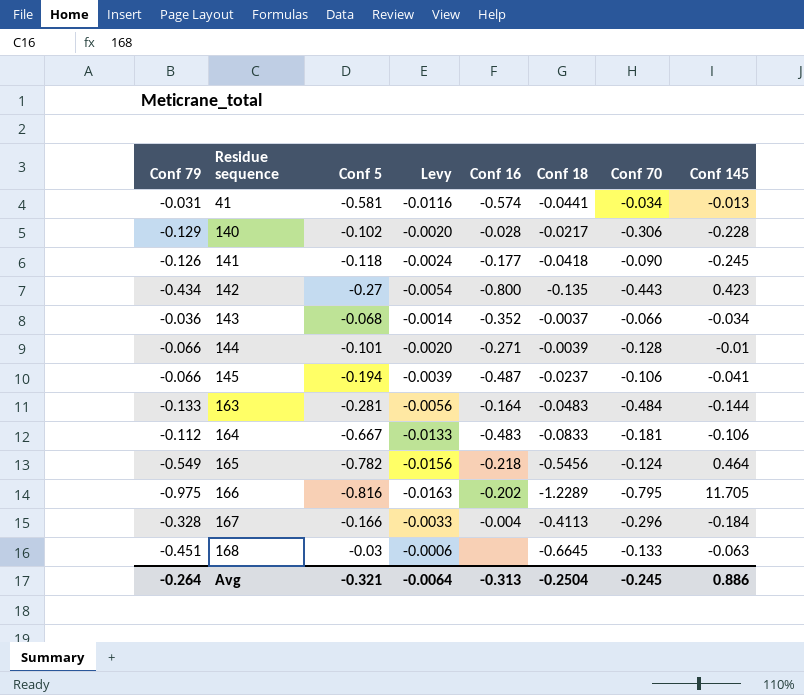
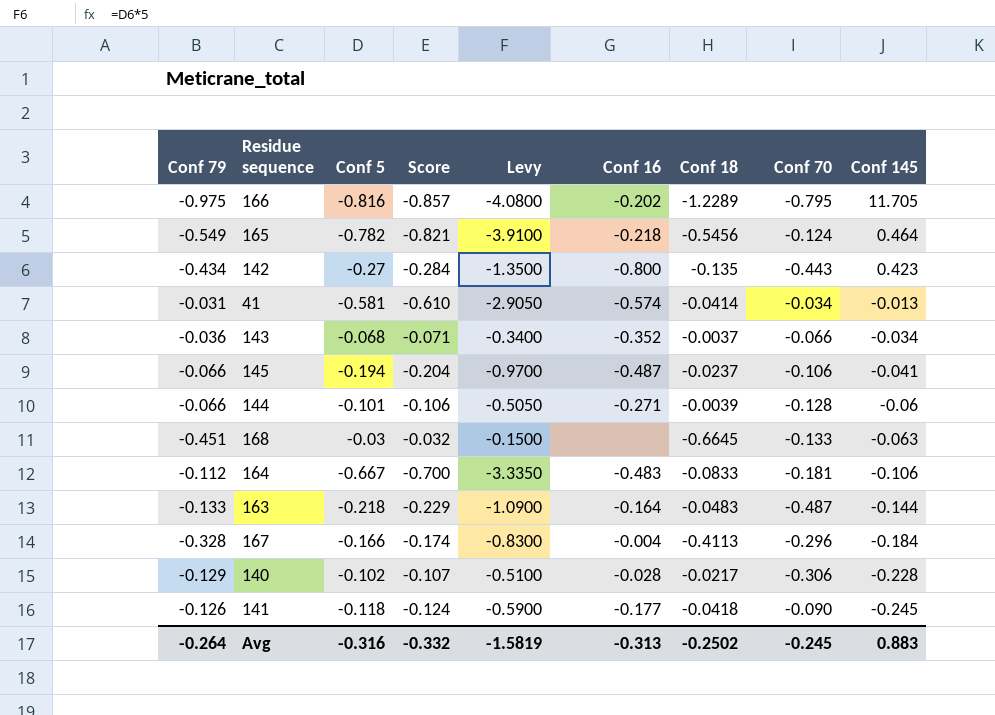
row order: Residue sequence ascending -> Conf 145 descending
column Score | formula: none -> [Conf 5] * 1.05
column Levy | formula: [Conf 5] * 0.02 -> [Conf 5] * 5
41 | Conf 18: -0.0441 -> -0.0414
144 | Conf 145: -0.01 -> -0.06
163 | Conf 5: -0.281 -> -0.218
163 | Conf 70: -0.484 -> -0.487
Avg | Conf 5: -0.321 -> -0.316
Avg | Levy: -0.0064 -> -1.5819
Avg | Conf 18: -0.2504 -> -0.2502
Avg | Conf 145: 0.886 -> 0.883

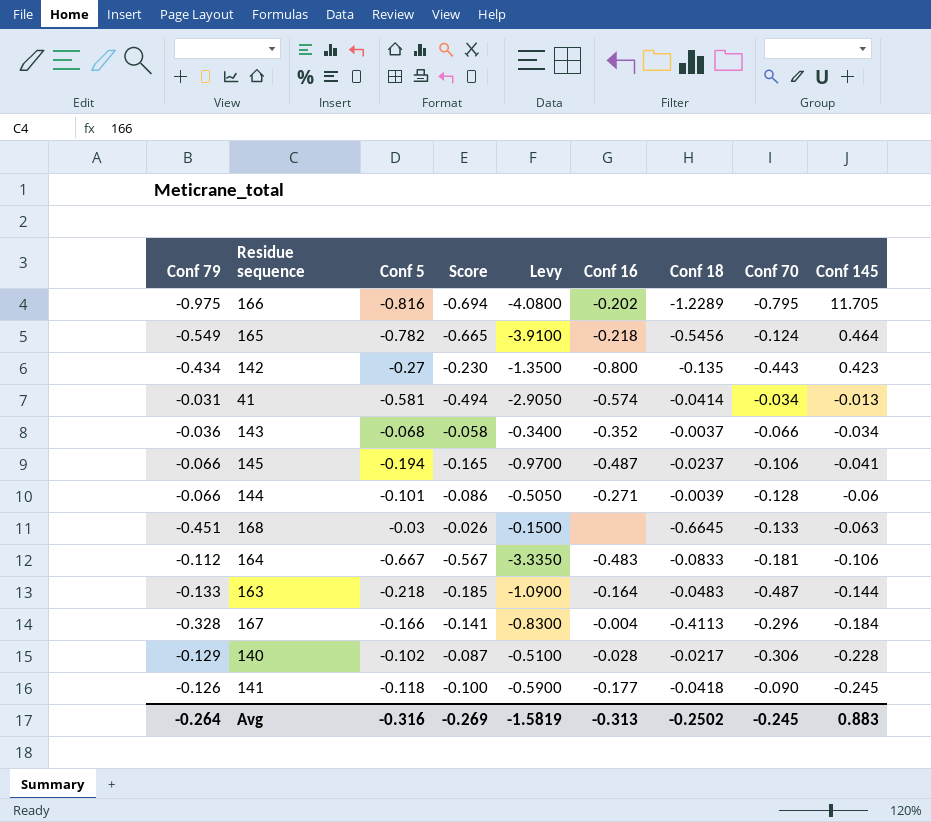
column Score | formula: [Conf 5] * 1.05 -> [Conf 5] * 0.85
Avg | Score: -0.332 -> -0.269

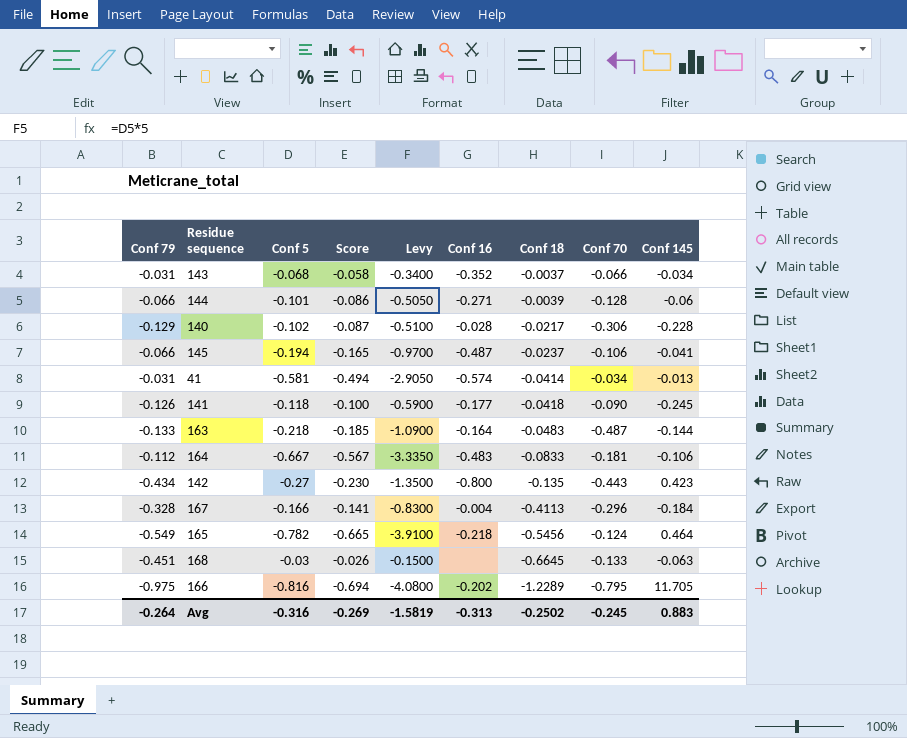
row order: Conf 145 descending -> Conf 18 descending
143 | Conf 79: -0.036 -> -0.031

